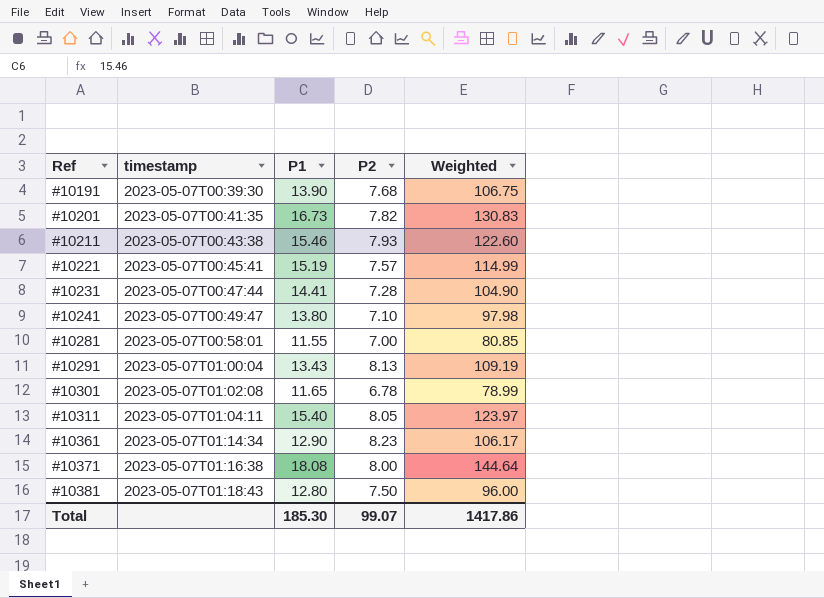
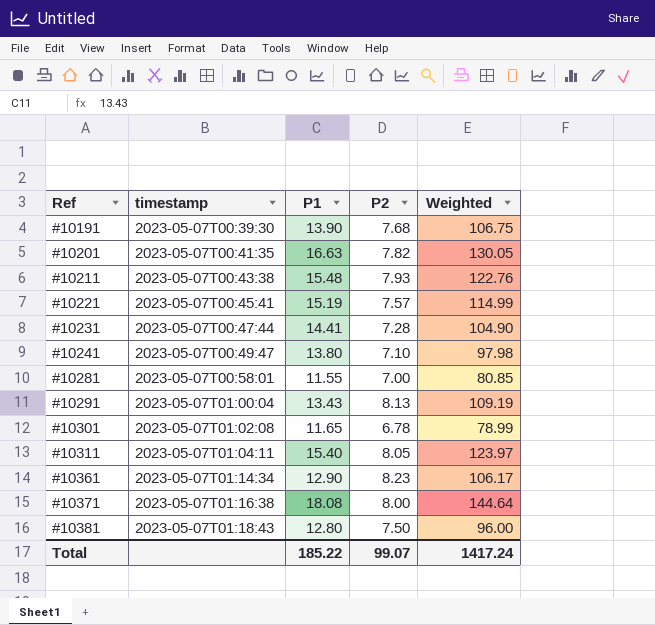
#10201 | P1: 16.73 -> 16.63
#10201 | Weighted: 130.83 -> 130.05
#10211 | P1: 15.46 -> 15.48
#10211 | Weighted: 122.60 -> 122.76
Total | P1: 185.30 -> 185.22
Total | Weighted: 1417.86 -> 1417.24

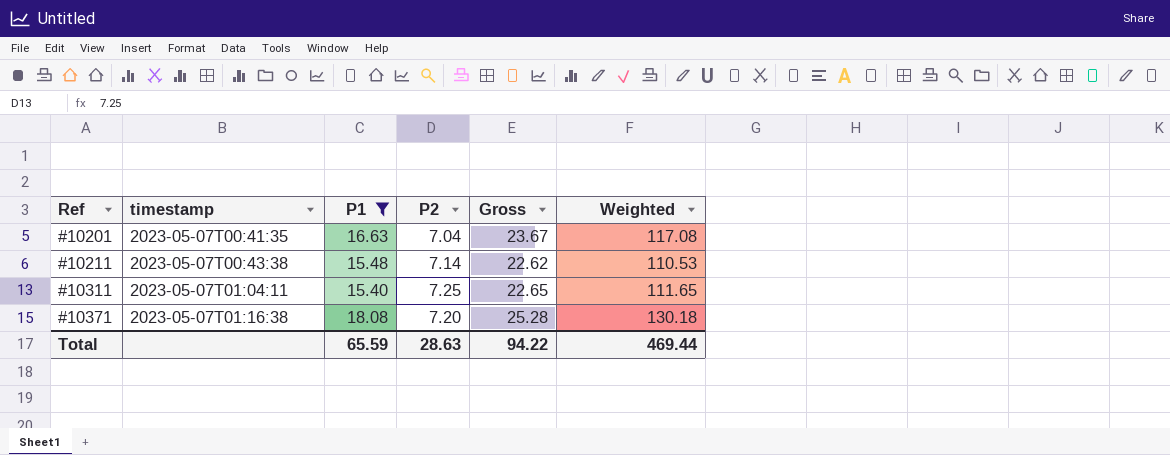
filter: none -> P1 >= 15.40
column Gross | formula: none -> [P1] + [P2]
#10201 | P2: 7.82 -> 7.04
#10201 | Weighted: 130.05 -> 117.08
#10211 | P2: 7.93 -> 7.14
#10211 | Weighted: 122.76 -> 110.53
#10311 | P2: 8.05 -> 7.25
#10311 | Weighted: 123.97 -> 111.65
#10371 | P2: 8.00 -> 7.20
#10371 | Weighted: 144.64 -> 130.18
Total | P1: 185.22 -> 65.59
Total | P2: 99.07 -> 28.63
Total | Weighted: 1417.24 -> 469.44

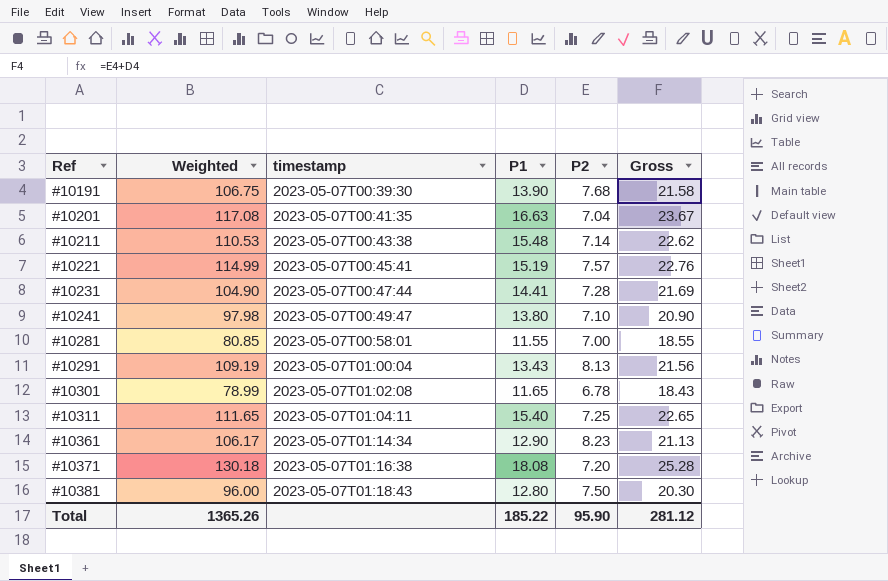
filter: P1 >= 15.40 -> none
column Weighted | position: 6 -> 2
Total | Weighted: 469.44 -> 1365.26
Total | P1: 65.59 -> 185.22
Total | P2: 28.63 -> 95.90
Total | Gross: 94.22 -> 281.12

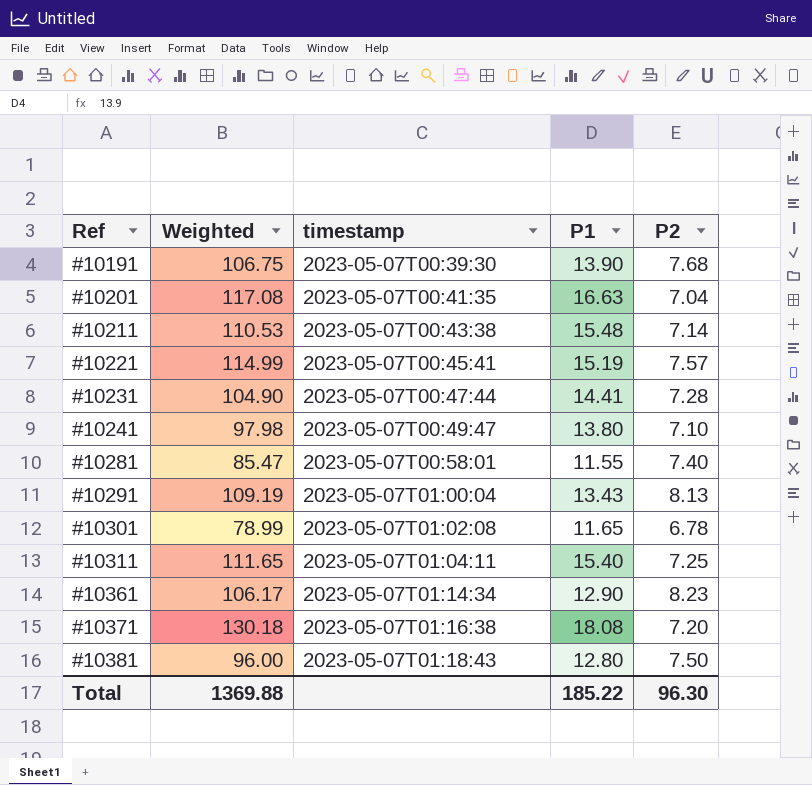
column Gross | formula: [P1] + [P2] -> none
#10281 | Weighted: 80.85 -> 85.47
#10281 | P2: 7.00 -> 7.40
Total | Weighted: 1365.26 -> 1369.88
Total | P2: 95.90 -> 96.30

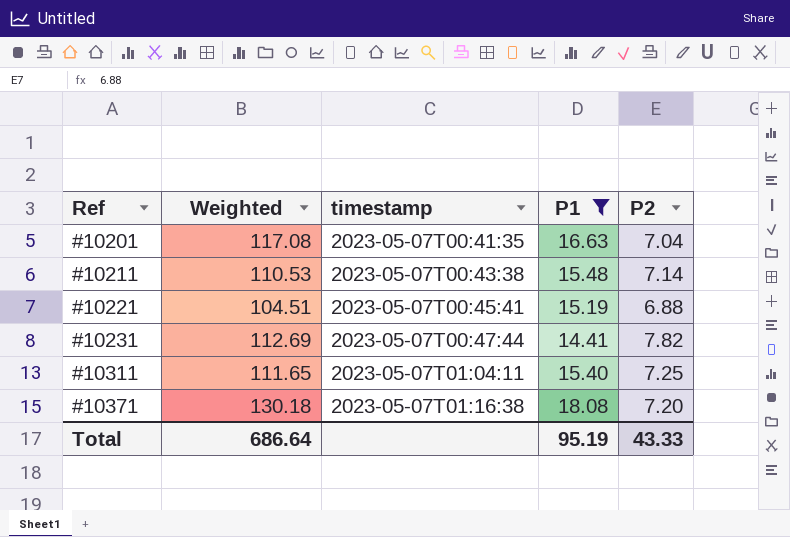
filter: none -> P1 >= 14.41
#10221 | Weighted: 114.99 -> 104.51
#10221 | P2: 7.57 -> 6.88
#10231 | Weighted: 104.90 -> 112.69
#10231 | P2: 7.28 -> 7.82
Total | Weighted: 1369.88 -> 686.64
Total | P1: 185.22 -> 95.19
Total | P2: 96.30 -> 43.33

